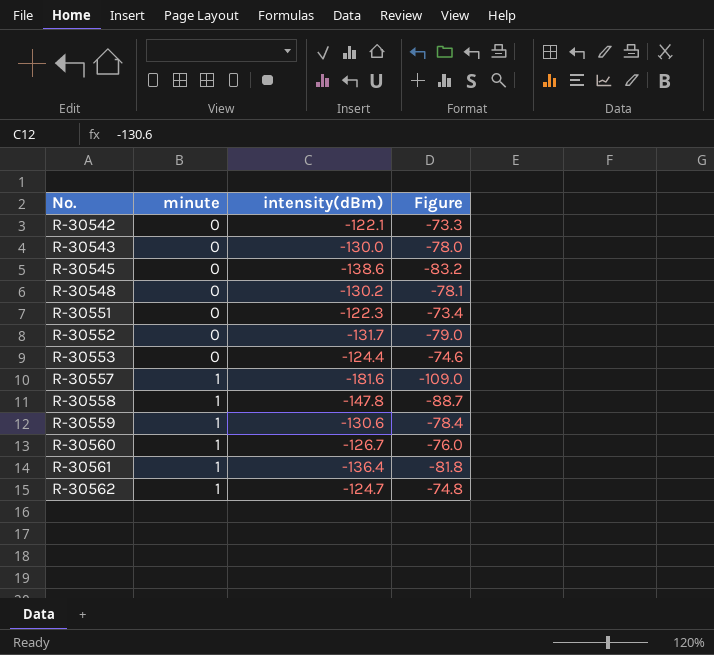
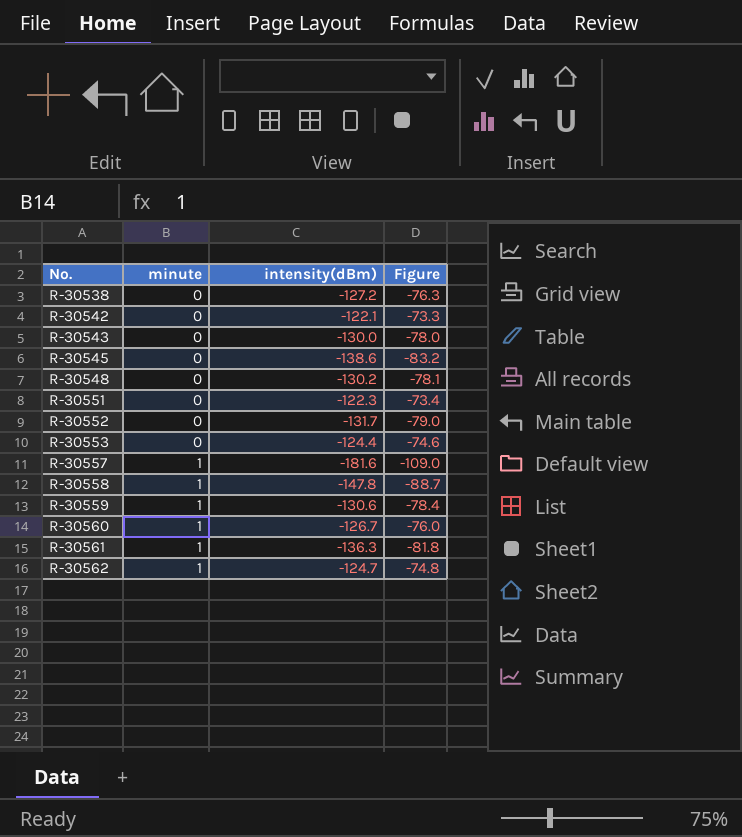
row R-30538: none -> 0 | -127.2 | -76.3
R-30561 | intensity(dBm): -136.4 -> -136.3

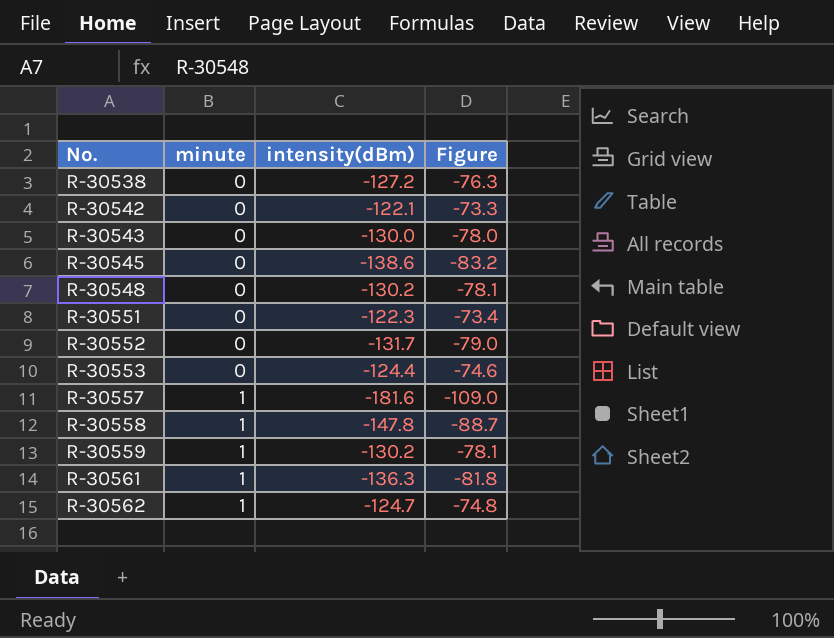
row R-30560: 1 | -126.7 | -76.0 -> none
R-30559 | intensity(dBm): -130.6 -> -130.2
R-30559 | Figure: -78.4 -> -78.1

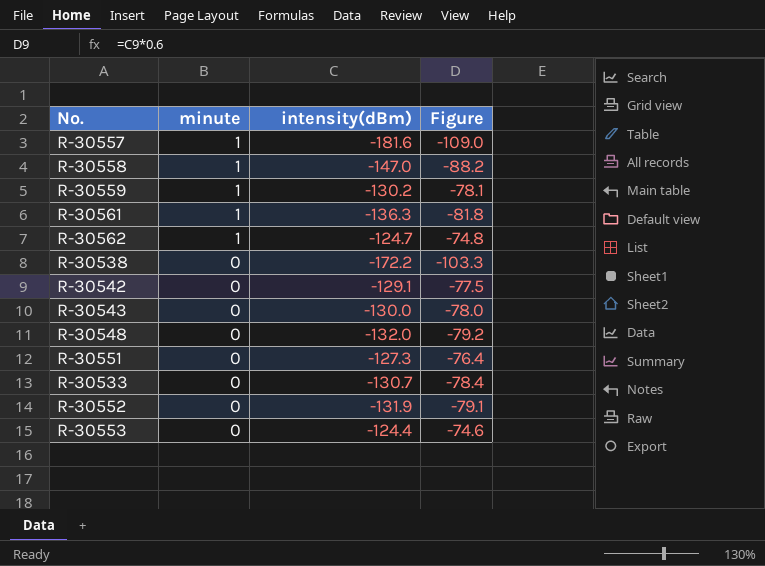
row order: No. ascending -> minute descending
row R-30545: 0 | -138.6 | -83.2 -> none
R-30558 | intensity(dBm): -147.8 -> -147.0
R-30558 | Figure: -88.7 -> -88.2
R-30538 | intensity(dBm): -127.2 -> -172.2
R-30538 | Figure: -76.3 -> -103.3
R-30542 | intensity(dBm): -122.1 -> -129.1
R-30542 | Figure: -73.3 -> -77.5
R-30548 | intensity(dBm): -130.2 -> -132.0
R-30548 | Figure: -78.1 -> -79.2
R-30551 | intensity(dBm): -122.3 -> -127.3
R-30551 | Figure: -73.4 -> -76.4
row R-30533: none -> 0 | -130.7 | -78.4
R-30552 | intensity(dBm): -131.7 -> -131.9
R-30552 | Figure: -79.0 -> -79.1

